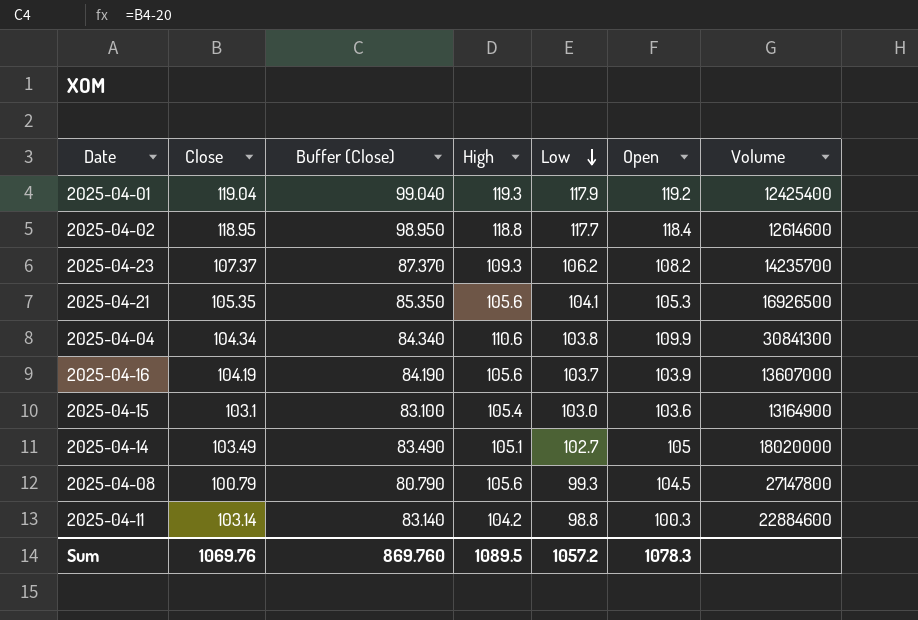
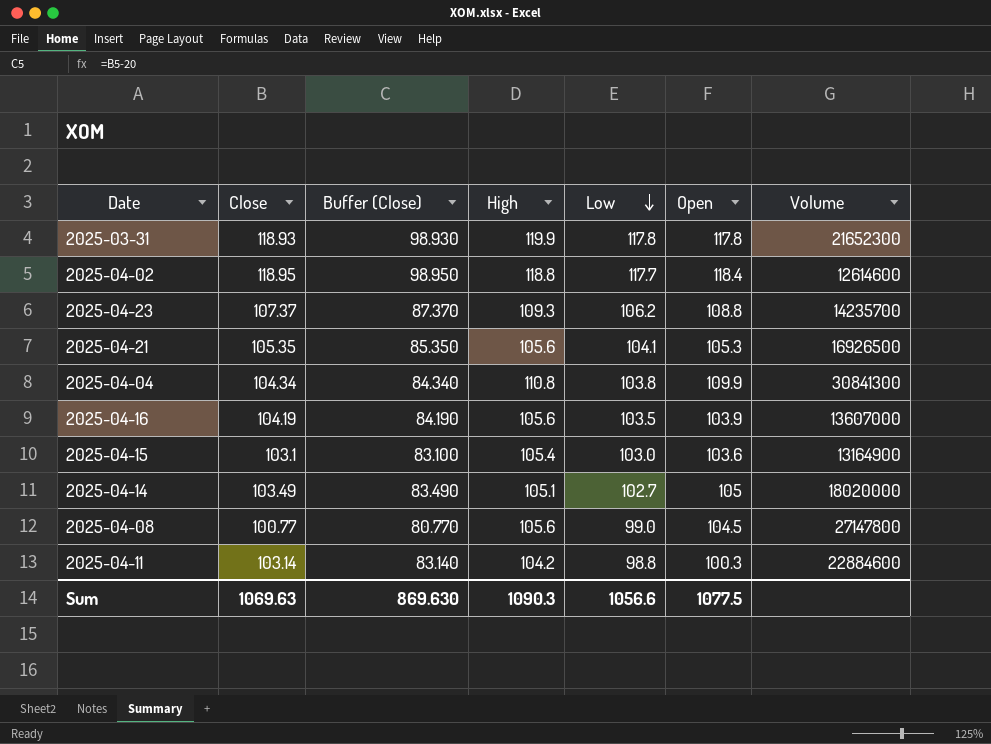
row 2025-04-01: 119.04 | 99.040 | 119.3 | 117.9 | 119.2 | 12425400 -> none
row 2025-03-31: none -> 118.93 | 98.930 | 119.9 | 117.8 | 117.8 | 21652300
2025-04-23 | Open: 108.2 -> 108.8
2025-04-04 | High: 110.6 -> 110.8
2025-04-16 | Low: 103.7 -> 103.5
2025-04-08 | Close: 100.79 -> 100.77
2025-04-08 | Buffer (Close): 80.790 -> 80.770
2025-04-08 | Low: 99.3 -> 99.0
Sum | Close: 1069.76 -> 1069.63
Sum | Buffer (Close): 869.760 -> 869.630
Sum | High: 1089.5 -> 1090.3
Sum | Low: 1057.2 -> 1056.6
Sum | Open: 1078.3 -> 1077.5

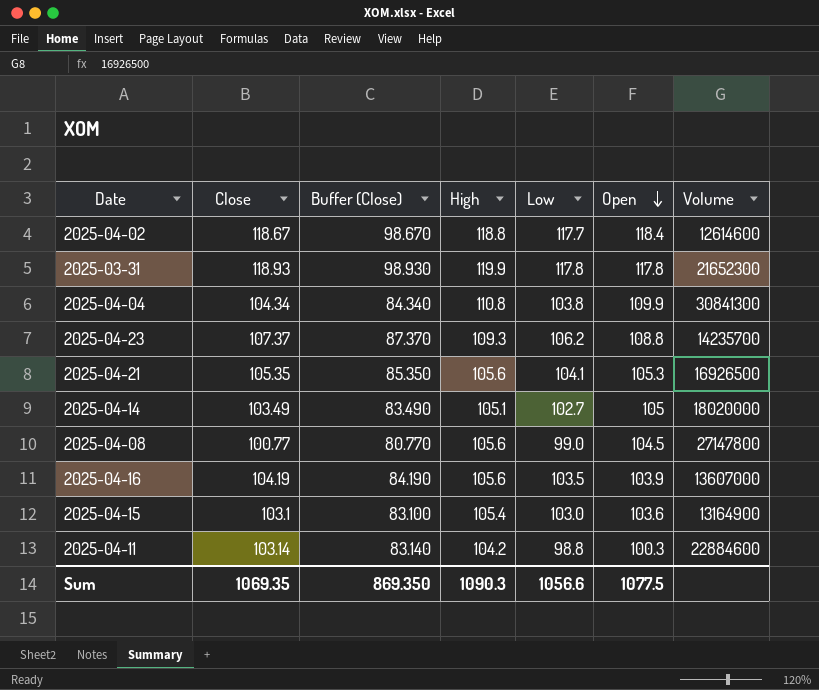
row order: Low descending -> Open descending
2025-04-02 | Close: 118.95 -> 118.67
2025-04-02 | Buffer (Close): 98.950 -> 98.670
Sum | Close: 1069.63 -> 1069.35
Sum | Buffer (Close): 869.630 -> 869.350

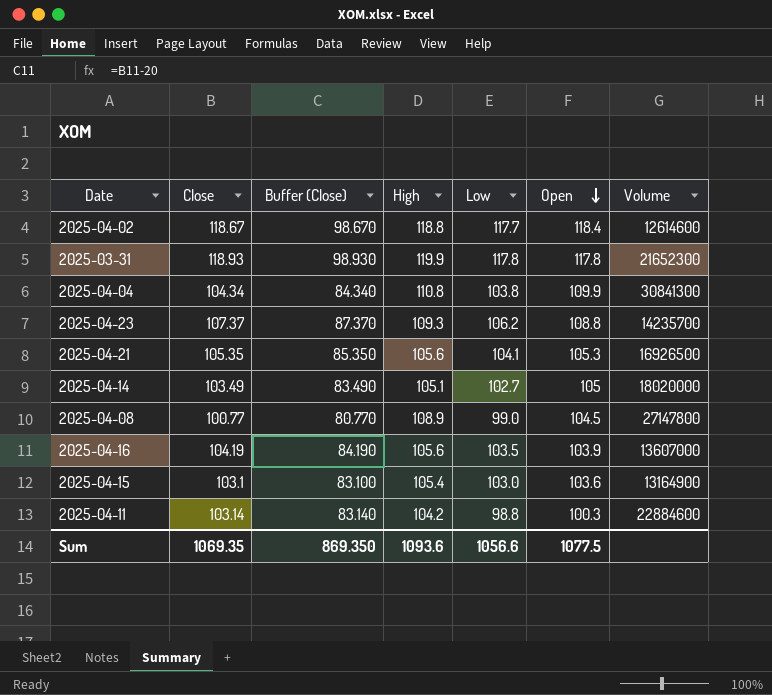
2025-04-08 | High: 105.6 -> 108.9
Sum | High: 1090.3 -> 1093.6

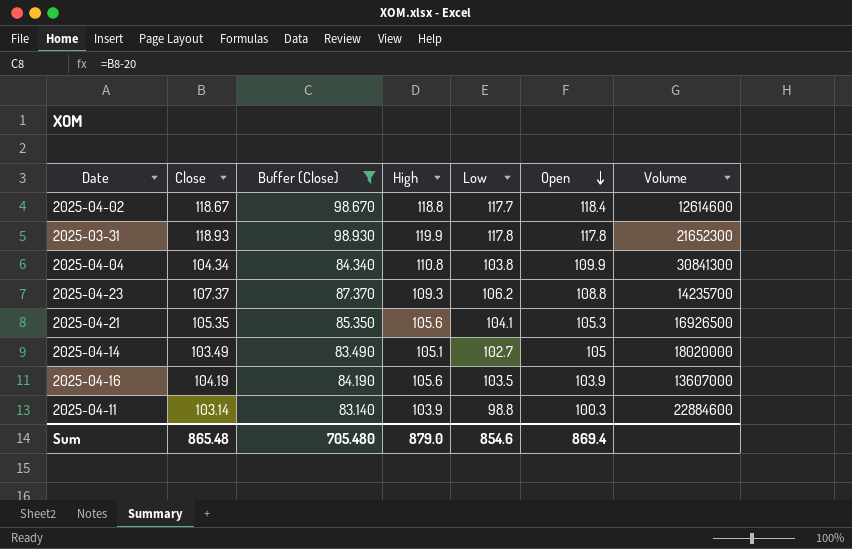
filter: none -> Buffer (Close) >= 83.140
2025-04-11 | High: 104.2 -> 103.9
Sum | Close: 1069.35 -> 865.48
Sum | Buffer (Close): 869.350 -> 705.480
Sum | High: 1093.6 -> 879.0
Sum | Low: 1056.6 -> 854.6
Sum | Open: 1077.5 -> 869.4

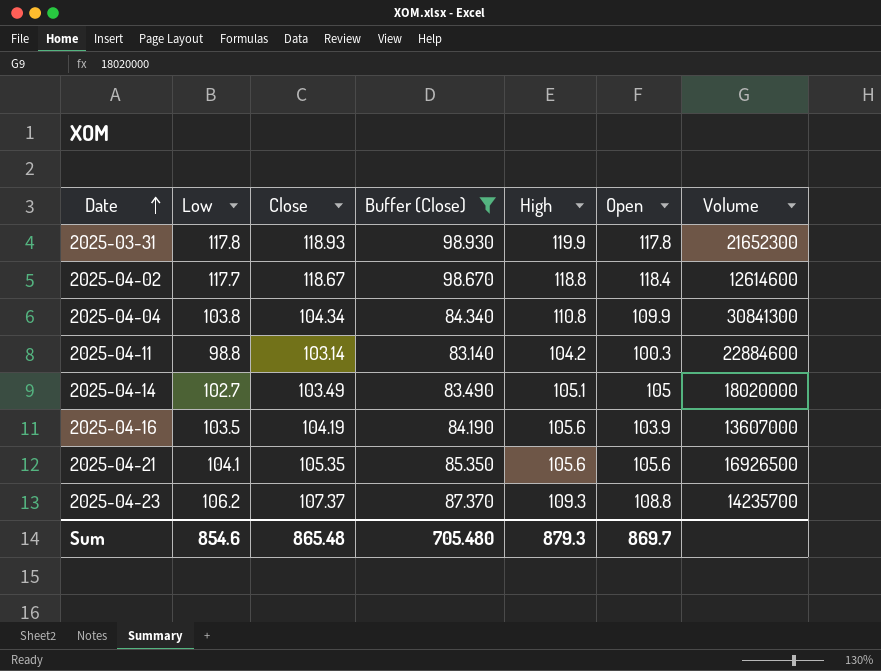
row order: Open descending -> Date ascending
column Low | position: 5 -> 2
2025-04-11 | High: 103.9 -> 104.2
2025-04-21 | Open: 105.3 -> 105.6
Sum | High: 879.0 -> 879.3
Sum | Open: 869.4 -> 869.7

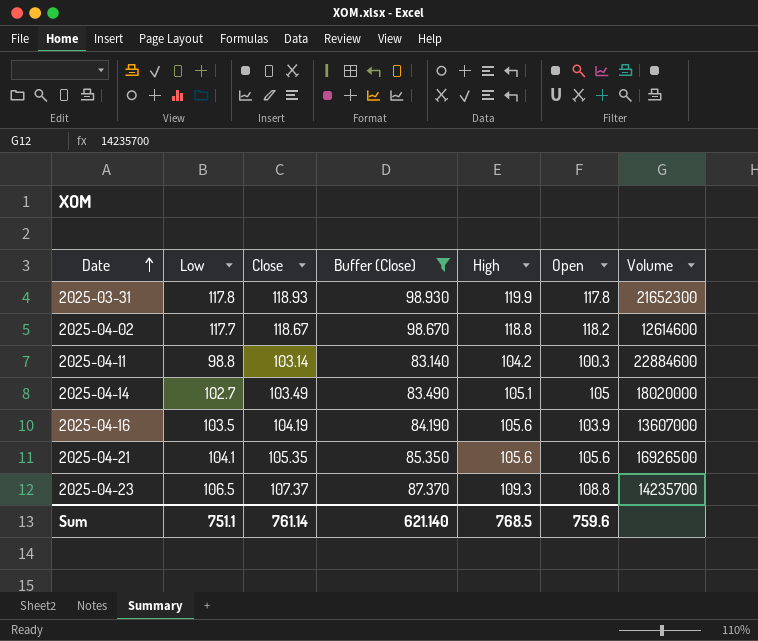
row 2025-04-04: 103.8 | 104.34 | 84.340 | 110.8 | 109.9 | 30841300 -> none
2025-04-02 | Open: 118.4 -> 118.2
2025-04-23 | Low: 106.2 -> 106.5
Sum | Low: 854.6 -> 751.1
Sum | Close: 865.48 -> 761.14
Sum | Buffer (Close): 705.480 -> 621.140
Sum | High: 879.3 -> 768.5
Sum | Open: 869.7 -> 759.6

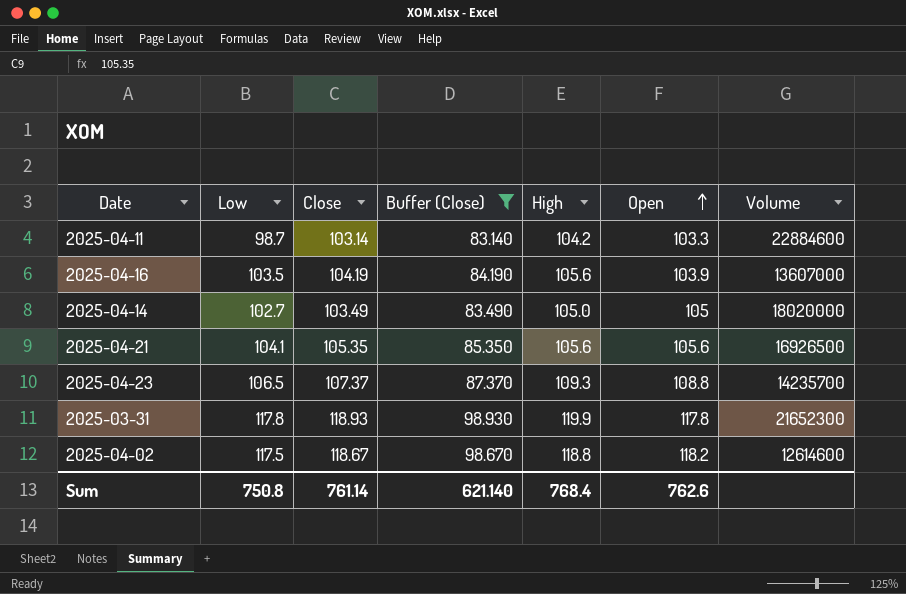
row order: Date ascending -> Open ascending
2025-04-11 | Low: 98.8 -> 98.7
2025-04-11 | Open: 100.3 -> 103.3
2025-04-14 | High: 105.1 -> 105.0
2025-04-02 | Low: 117.7 -> 117.5
Sum | Low: 751.1 -> 750.8
Sum | High: 768.5 -> 768.4
Sum | Open: 759.6 -> 762.6

